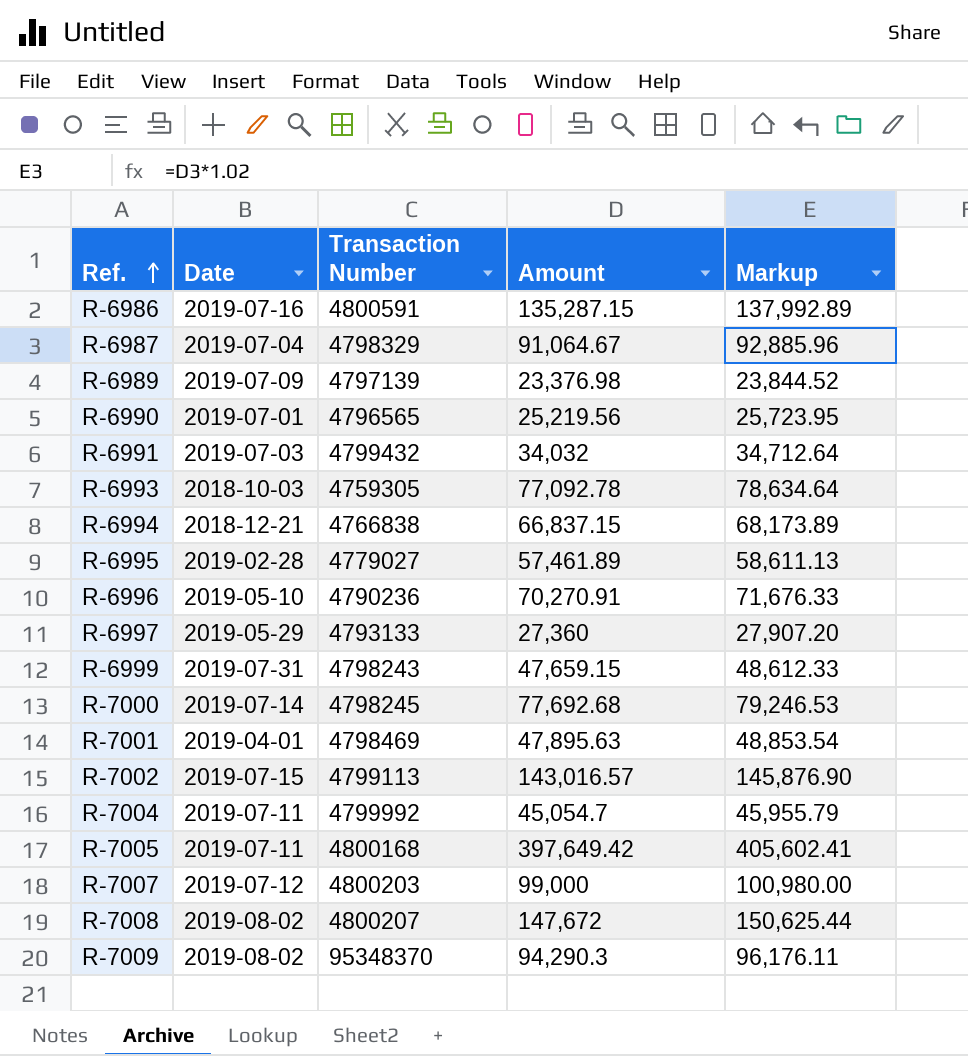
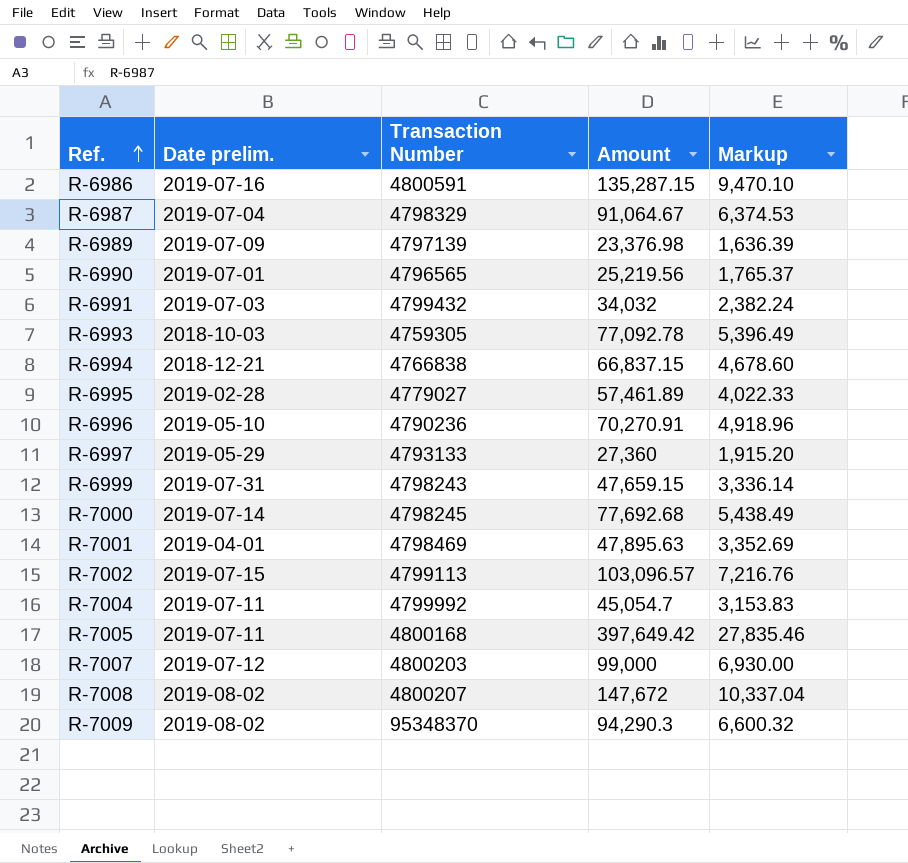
column name: Date -> Date prelim.
column Markup | formula: [Amount] * 1.02 -> [Amount] * 0.07
R-7002 | Amount: 143,016.57 -> 103,096.57

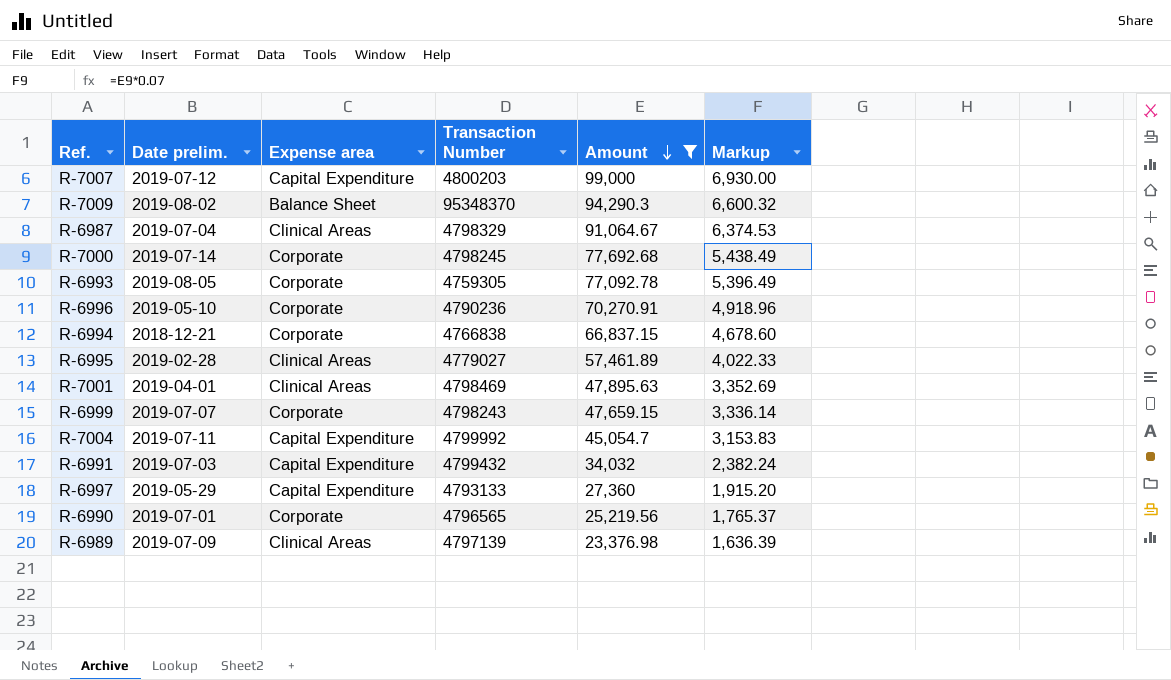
filter: none -> Amount <= 99,000
row order: Ref. ascending -> Amount descending
column Expense area | position: none -> 3
R-6993 | Date prelim.: 2018-10-03 -> 2019-08-05
R-6999 | Date prelim.: 2019-07-31 -> 2019-07-07

